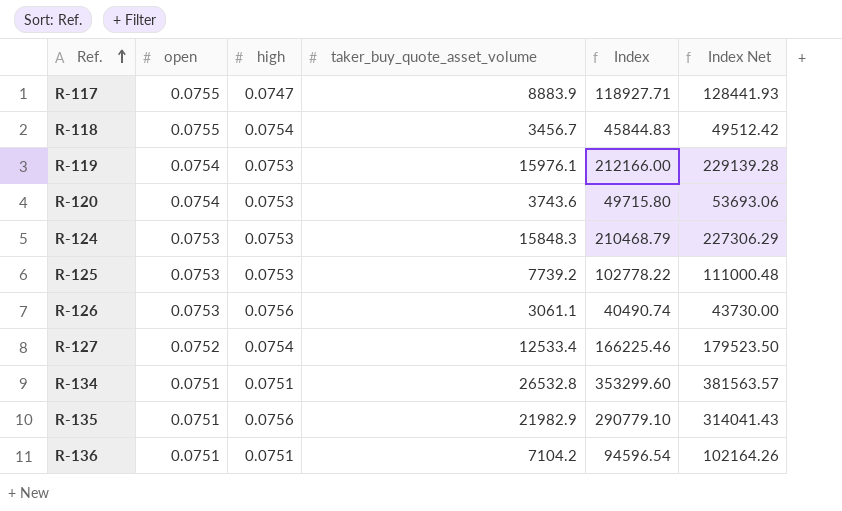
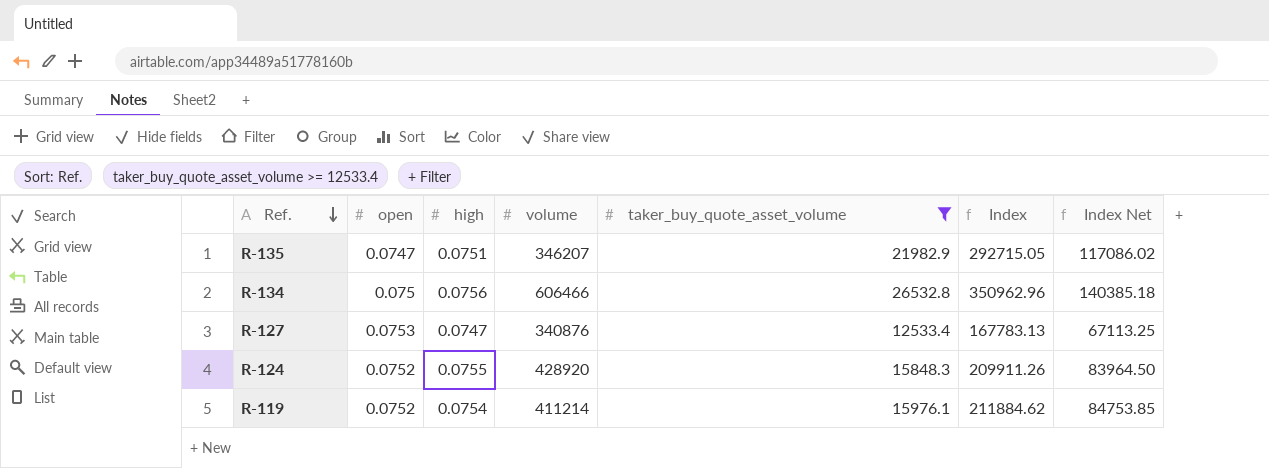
filter: none -> taker_buy_quote_asset_volume >= 12533.4
row order: Ref. ascending -> Ref. descending
column volume | position: none -> 4
column Index Net | formula: [Index] * 1.08 -> [Index] * 0.4
R-135 | open: 0.0751 -> 0.0747
R-135 | high: 0.0756 -> 0.0751
R-135 | Index: 290779.10 -> 292715.05
R-134 | open: 0.0751 -> 0.075
R-134 | high: 0.0751 -> 0.0756
R-134 | Index: 353299.60 -> 350962.96
R-127 | open: 0.0752 -> 0.0753
R-127 | high: 0.0754 -> 0.0747
R-127 | Index: 166225.46 -> 167783.13
R-124 | open: 0.0753 -> 0.0752
R-124 | high: 0.0753 -> 0.0755
R-124 | Index: 210468.79 -> 209911.26
R-119 | open: 0.0754 -> 0.0752
R-119 | high: 0.0753 -> 0.0754
R-119 | Index: 212166.00 -> 211884.62

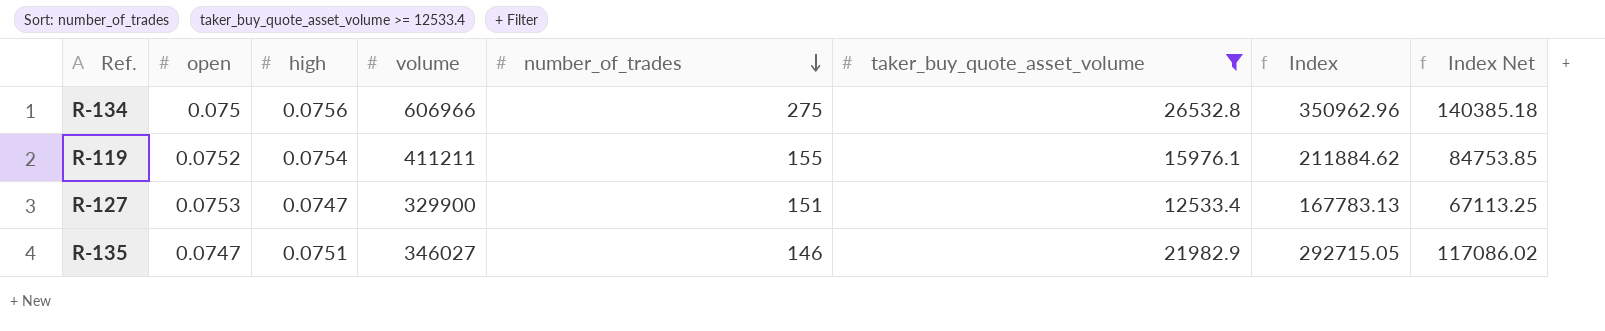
row order: Ref. descending -> number_of_trades descending
column number_of_trades | position: none -> 5
row R-124: 0.0752 | 0.0755 | 428920 | 15848.3 | 209911.26 | 83964.50 -> none
R-134 | volume: 606466 -> 606966
R-119 | volume: 411214 -> 411211
R-127 | volume: 340876 -> 329900
R-135 | volume: 346207 -> 346027

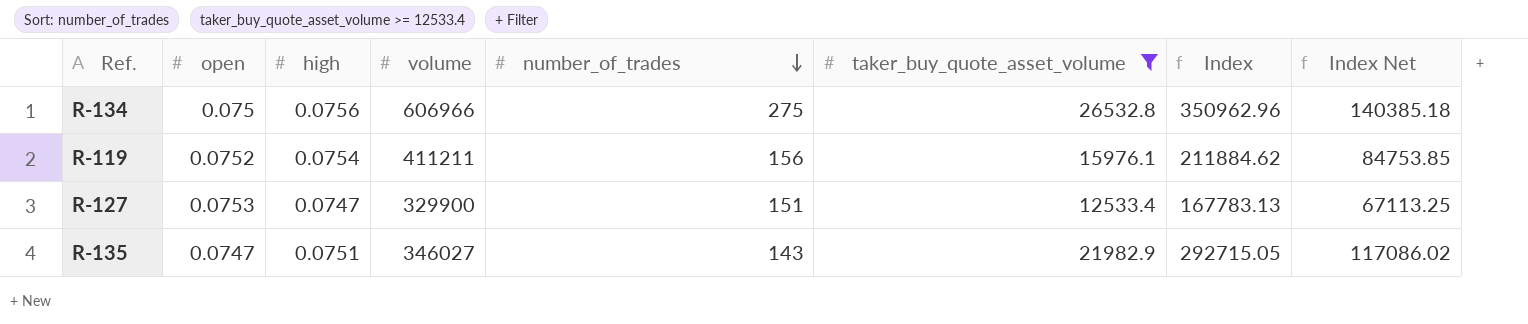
R-119 | number_of_trades: 155 -> 156
R-135 | number_of_trades: 146 -> 143

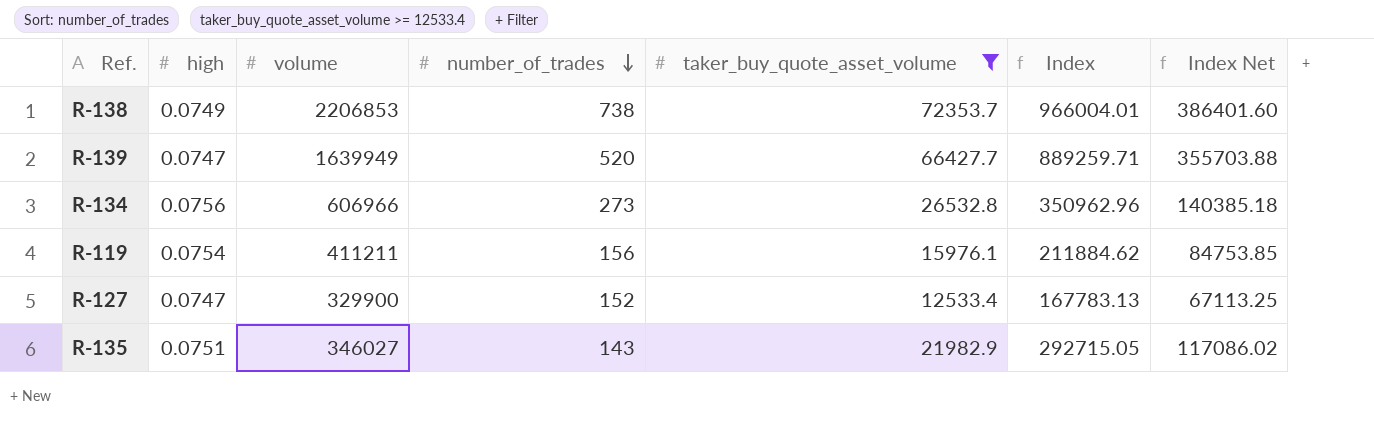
column open | position: 2 -> none
row R-138: none -> 0.0749 | 2206853 | 738 | 72353.7 | 966004.01 | 386401.60
row R-139: none -> 0.0747 | 1639949 | 520 | 66427.7 | 889259.71 | 355703.88
R-134 | number_of_trades: 275 -> 273
R-127 | number_of_trades: 151 -> 152

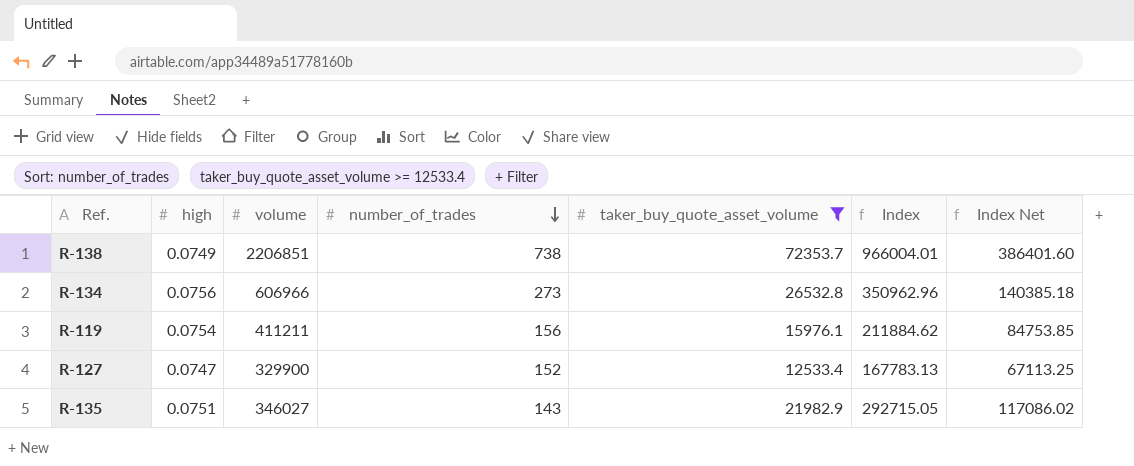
row R-139: 0.0747 | 1639949 | 520 | 66427.7 | 889259.71 | 355703.88 -> none
R-138 | volume: 2206853 -> 2206851

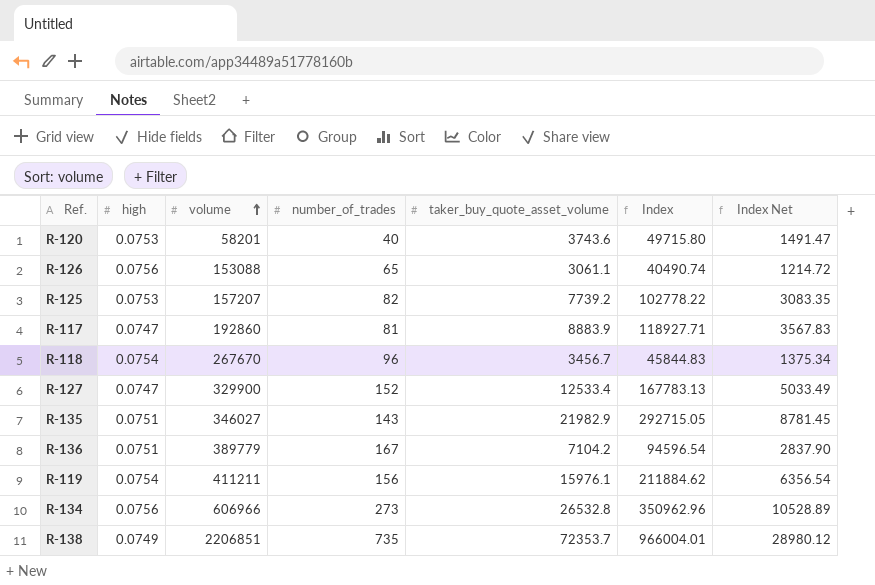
filter: taker_buy_quote_asset_volume >= 12533.4 -> none
row order: number_of_trades descending -> volume ascending
column Index Net | formula: [Index] * 0.4 -> [Index] * 0.03
R-138 | number_of_trades: 738 -> 735

